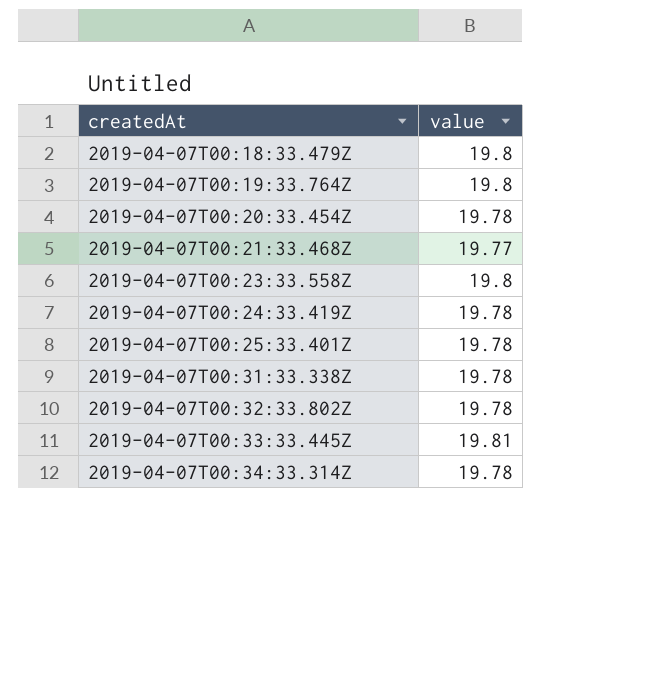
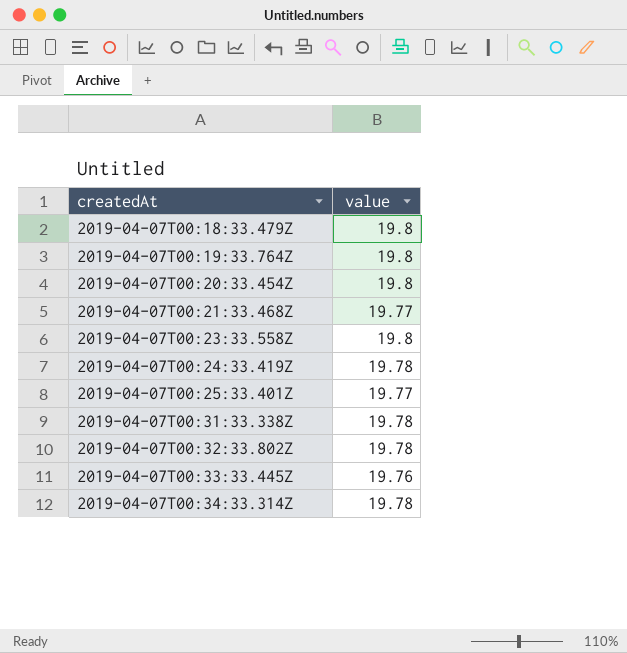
2019-04-07T00:20:33.454Z | value: 19.78 -> 19.8
2019-04-07T00:25:33.401Z | value: 19.78 -> 19.77
2019-04-07T00:33:33.445Z | value: 19.81 -> 19.76

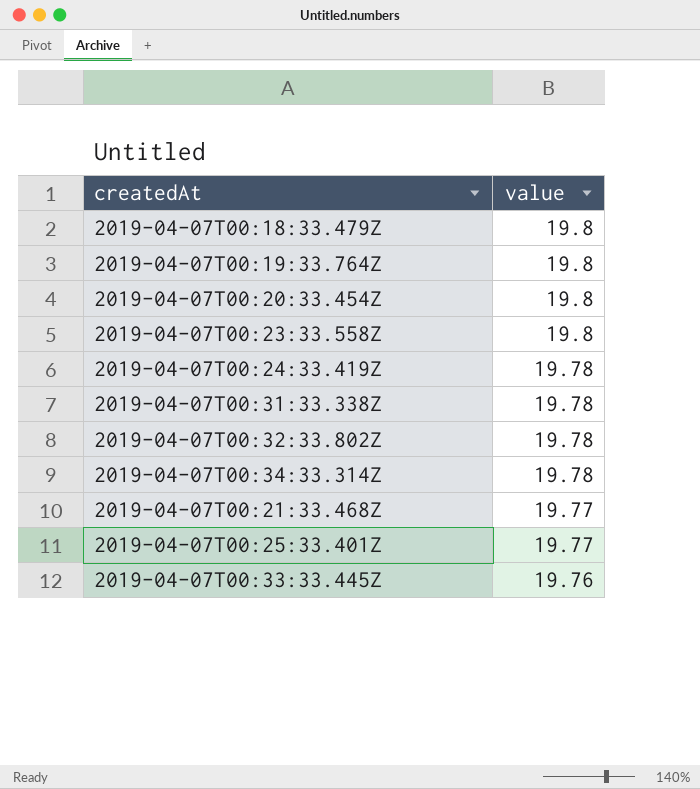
row order: createdAt ascending -> value descending

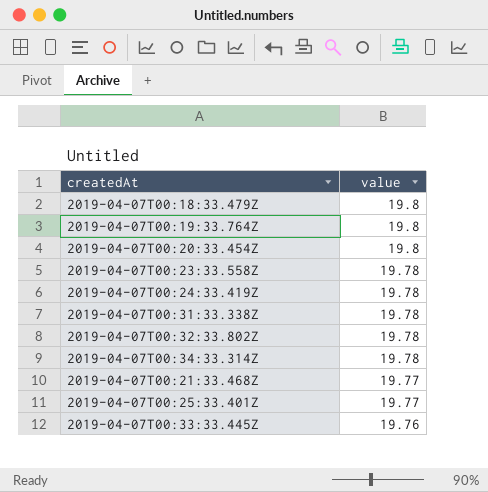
2019-04-07T00:23:33.558Z | value: 19.8 -> 19.78

